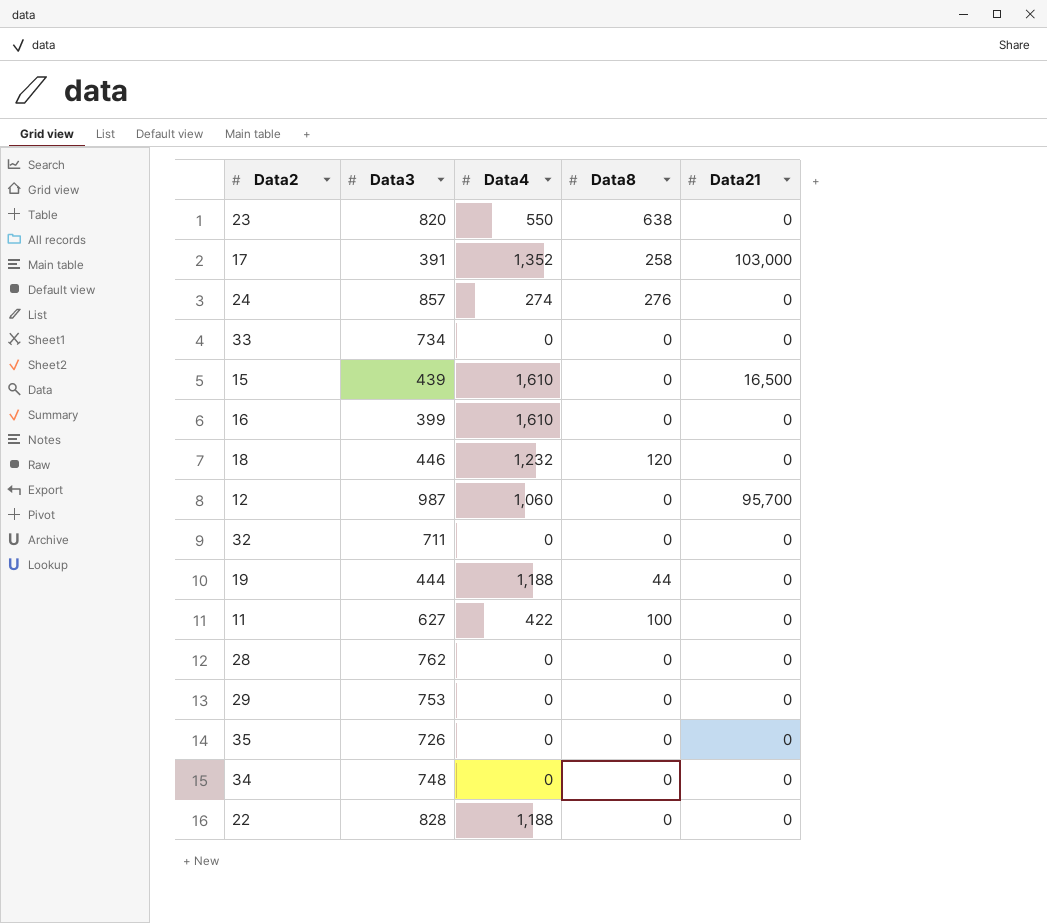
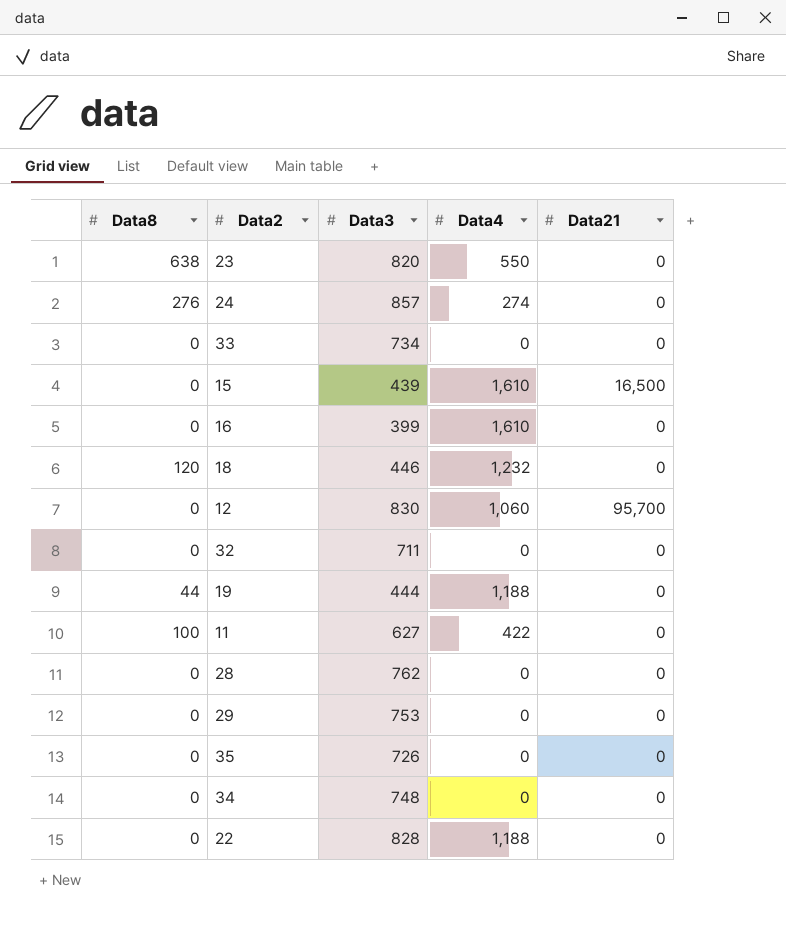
column Data8 | position: 4 -> 1
row 17: 391 | 1,352 | 258 | 103,000 -> none
12 | Data3: 987 -> 830

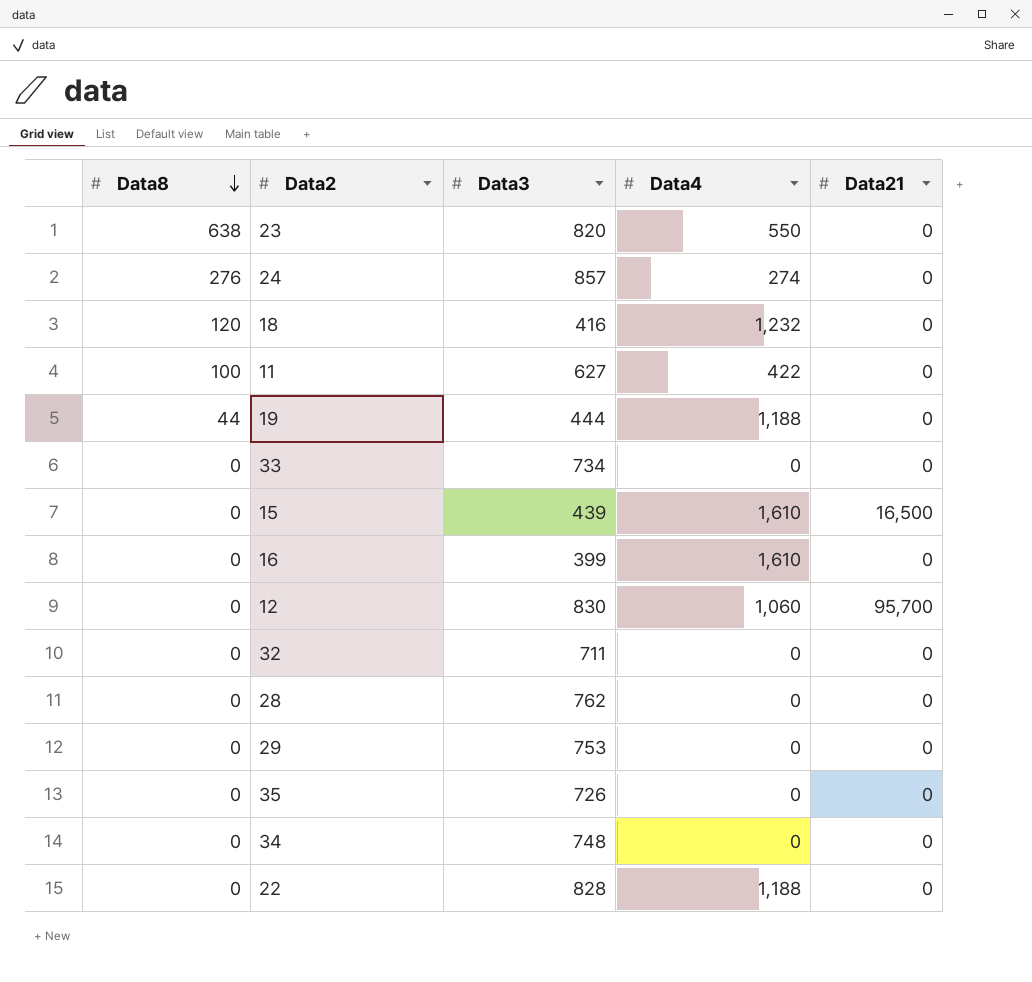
row order: none -> Data8 descending
18 | Data3: 446 -> 416

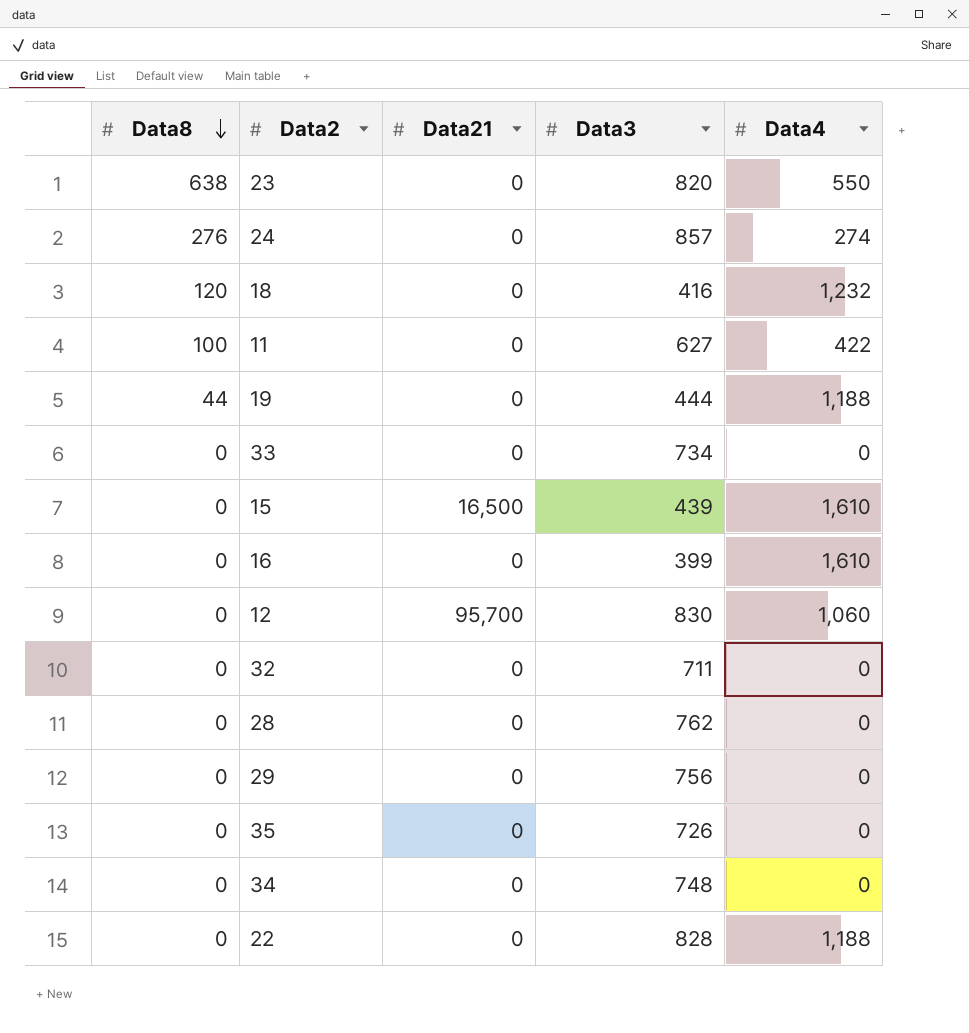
column Data21 | position: 5 -> 3
29 | Data3: 753 -> 756

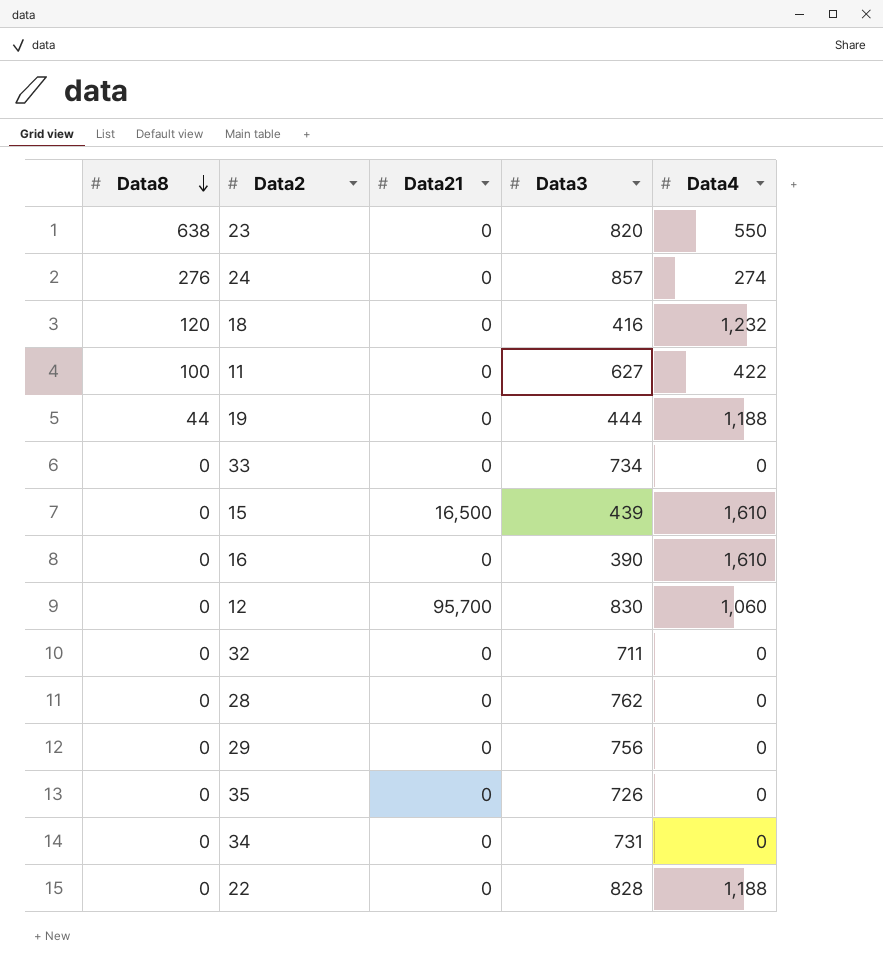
16 | Data3: 399 -> 390
34 | Data3: 748 -> 731

